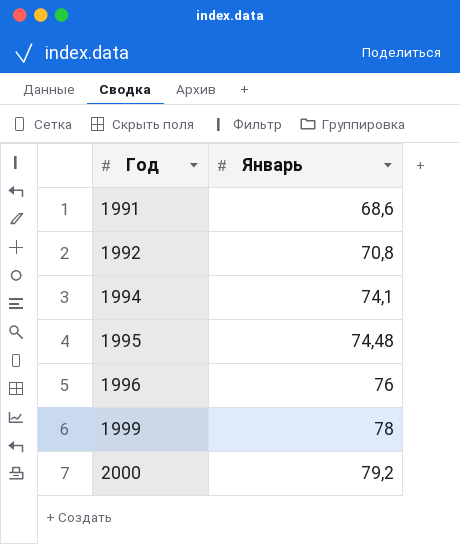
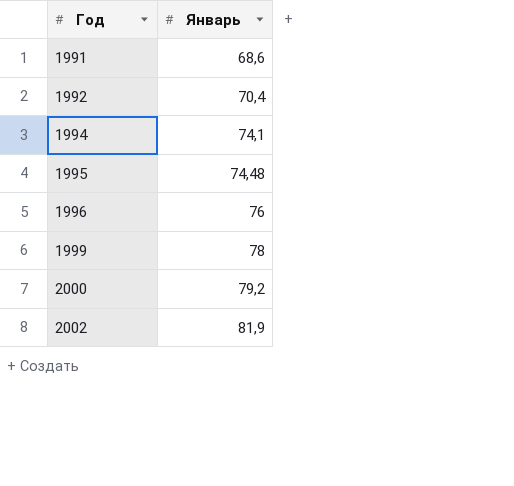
1992 | Январь: 70,8 -> 70,4
row 2002: none -> 81,9

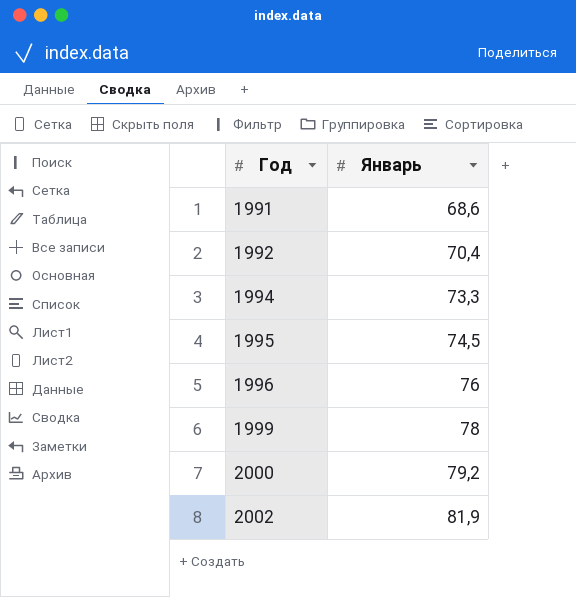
1994 | Январь: 74,1 -> 73,3
1995 | Январь: 74,48 -> 74,5

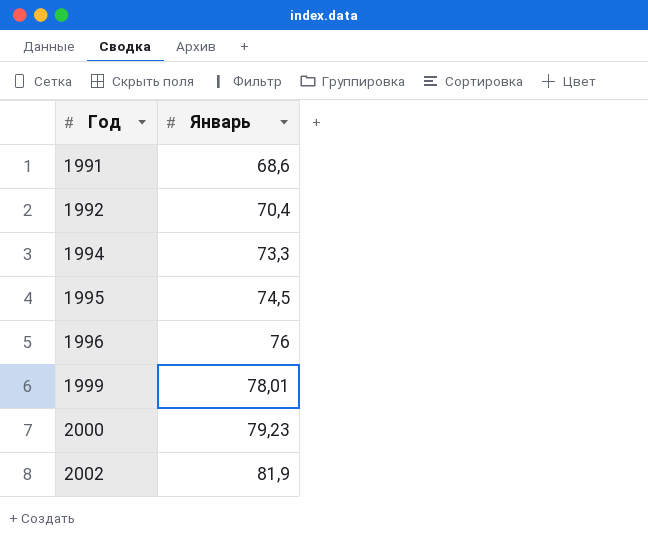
1999 | Январь: 78 -> 78,01
2000 | Январь: 79,2 -> 79,23

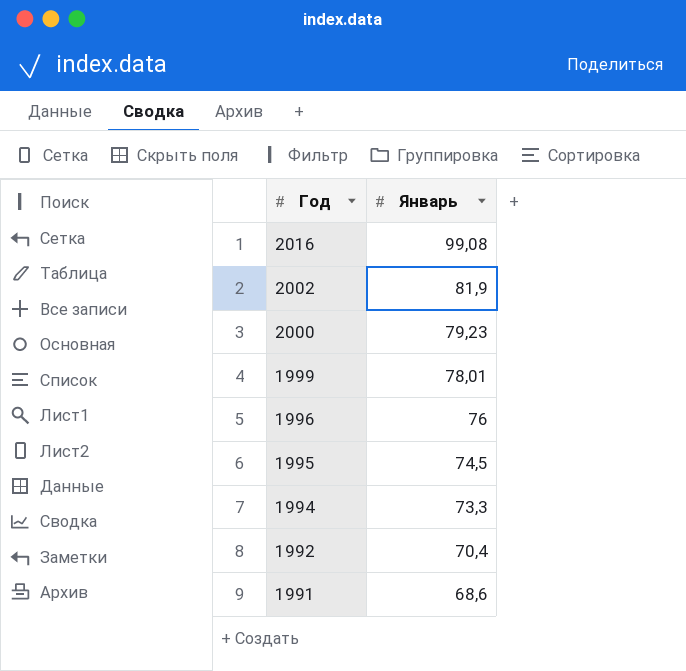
row order: Год ascending -> Год descending
row 2016: none -> 99,08

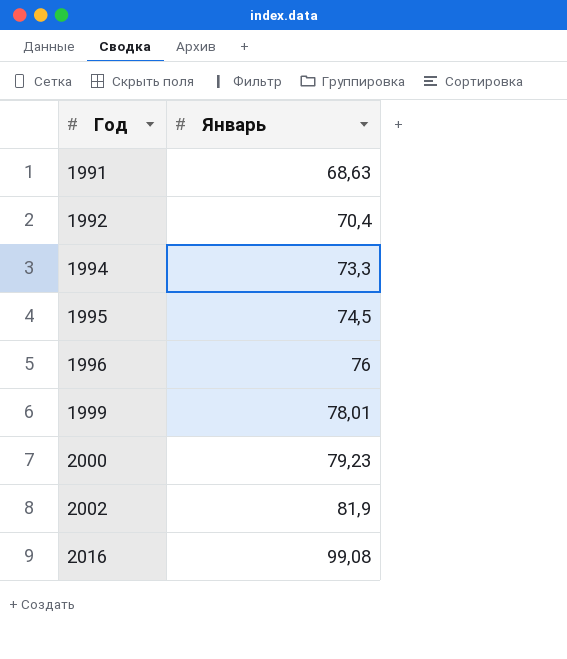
row order: Год descending -> Год ascending
1991 | Январь: 68,6 -> 68,63

